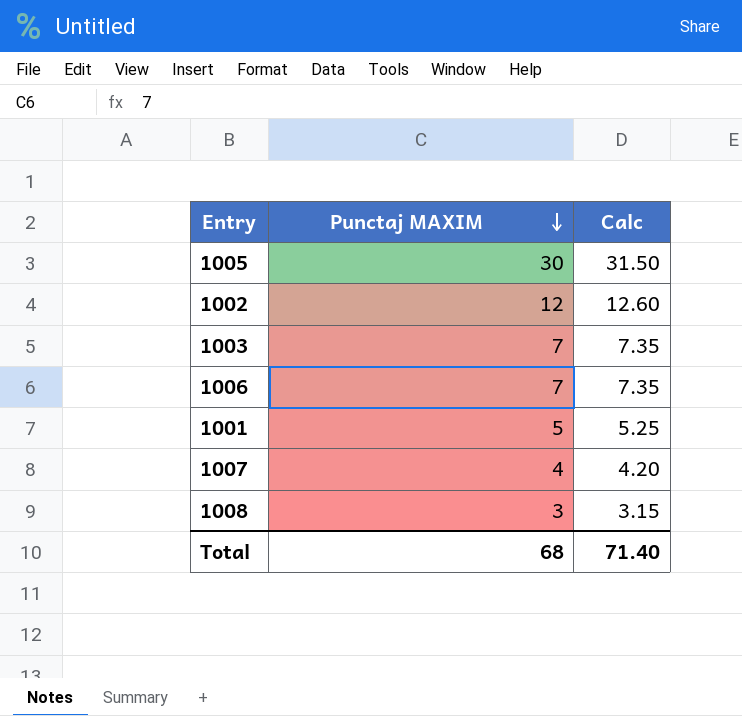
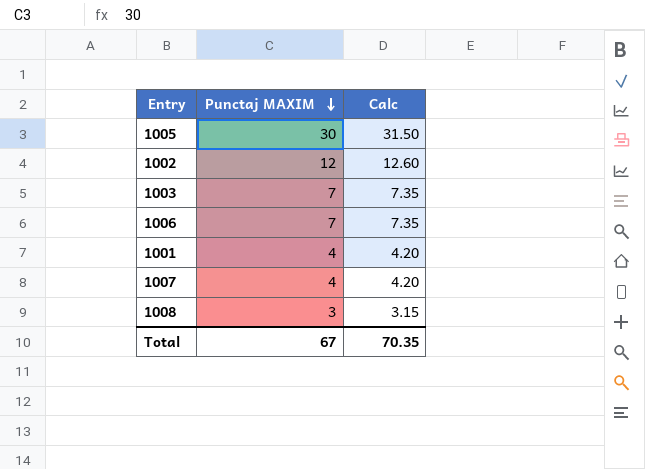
1001 | Punctaj MAXIM: 5 -> 4
1001 | Calc: 5.25 -> 4.20
Total | Punctaj MAXIM: 68 -> 67
Total | Calc: 71.40 -> 70.35

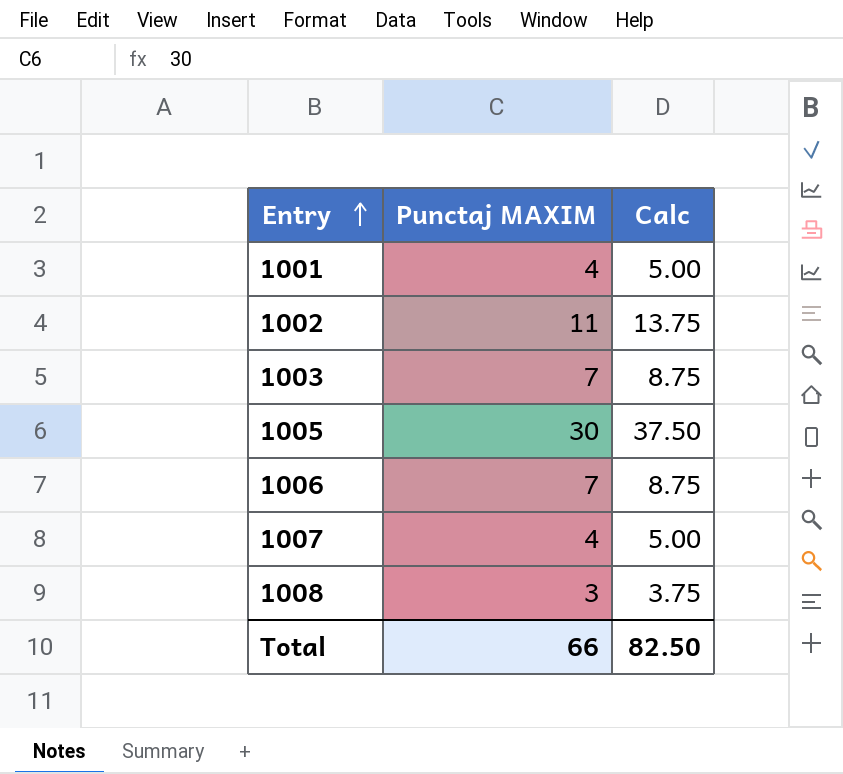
row order: Punctaj MAXIM descending -> Entry ascending
column Calc | formula: [Punctaj MAXIM] * 1.05 -> [Punctaj MAXIM] * 1.25
1002 | Punctaj MAXIM: 12 -> 11
Total | Punctaj MAXIM: 67 -> 66
Total | Calc: 70.35 -> 82.50

